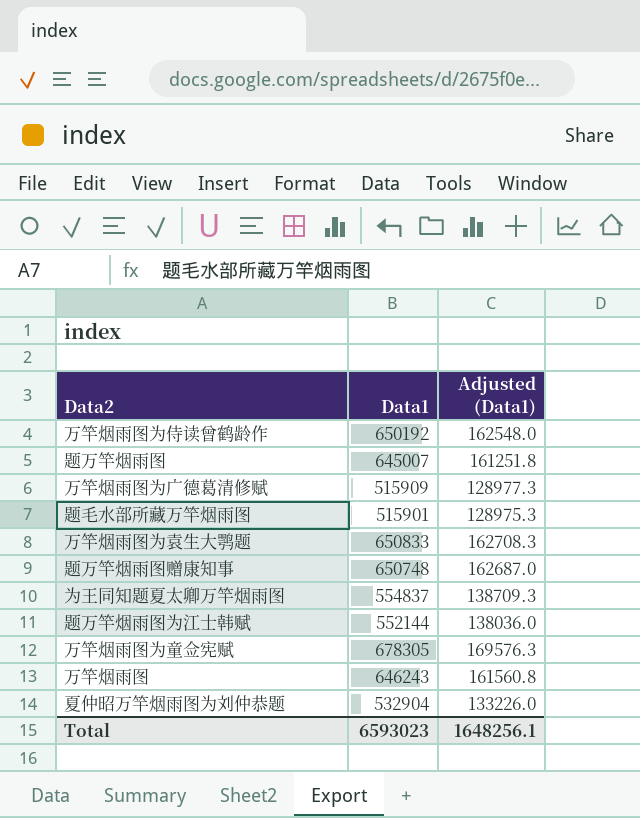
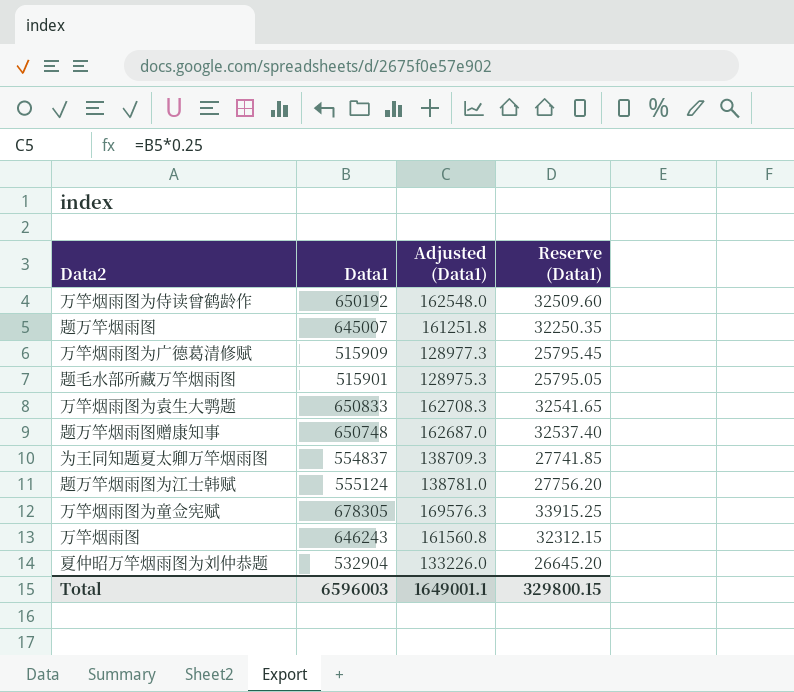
column Reserve (Data1) | formula: none -> [Data1] * 0.05
题万竿烟雨图为江士韩赋 | Data1: 552144 -> 555124
题万竿烟雨图为江士韩赋 | Adjusted (Data1): 138036.0 -> 138781.0
Total | Data1: 6593023 -> 6596003
Total | Adjusted (Data1): 1648256.1 -> 1649001.1

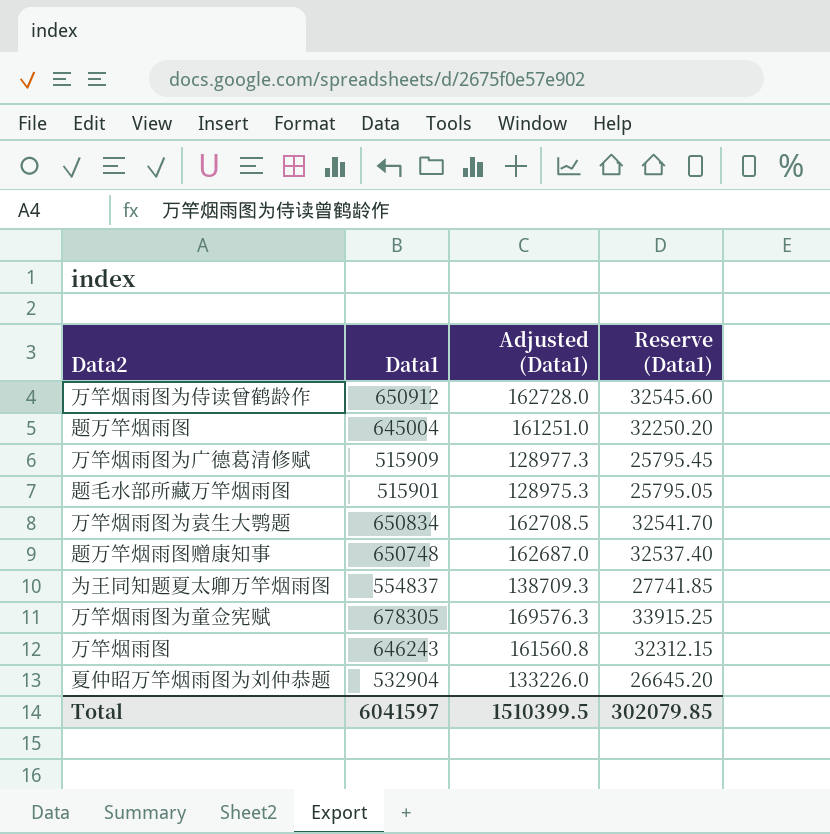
row 题万竿烟雨图为江士韩赋: 555124 | 138781.0 | 27756.20 -> none
万竿烟雨图为侍读曾鹤龄作 | Data1: 650192 -> 650912
万竿烟雨图为侍读曾鹤龄作 | Adjusted (Data1): 162548.0 -> 162728.0
万竿烟雨图为侍读曾鹤龄作 | Reserve (Data1): 32509.60 -> 32545.60
题万竿烟雨图 | Data1: 645007 -> 645004
题万竿烟雨图 | Adjusted (Data1): 161251.8 -> 161251.0
题万竿烟雨图 | Reserve (Data1): 32250.35 -> 32250.20
万竿烟雨图为袁生大鹗题 | Data1: 650833 -> 650834
万竿烟雨图为袁生大鹗题 | Adjusted (Data1): 162708.3 -> 162708.5
万竿烟雨图为袁生大鹗题 | Reserve (Data1): 32541.65 -> 32541.70
Total | Data1: 6596003 -> 6041597
Total | Adjusted (Data1): 1649001.1 -> 1510399.5
Total | Reserve (Data1): 329800.15 -> 302079.85

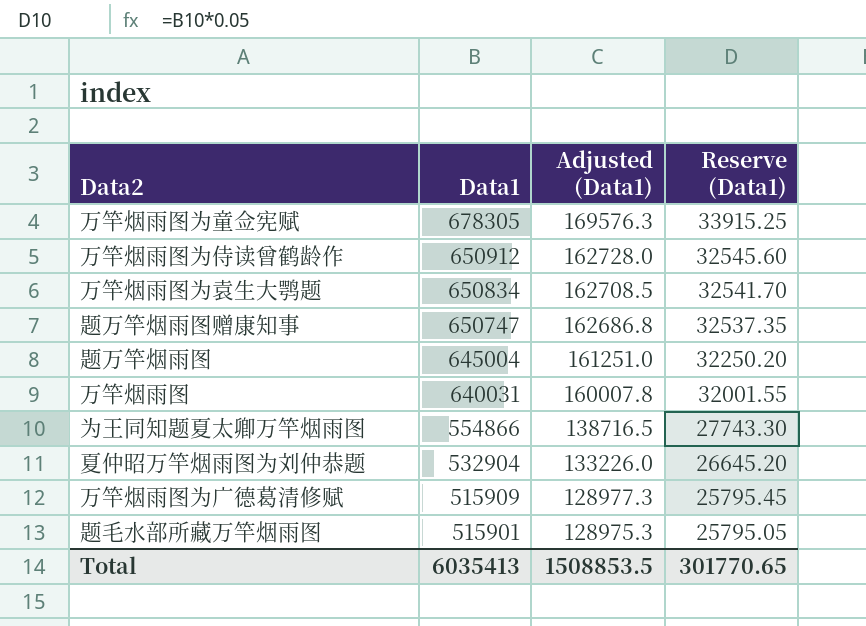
row order: none -> Data1 descending
题万竿烟雨图赠康知事 | Data1: 650748 -> 650747
题万竿烟雨图赠康知事 | Adjusted (Data1): 162687.0 -> 162686.8
题万竿烟雨图赠康知事 | Reserve (Data1): 32537.40 -> 32537.35
万竿烟雨图 | Data1: 646243 -> 640031
万竿烟雨图 | Adjusted (Data1): 161560.8 -> 160007.8
万竿烟雨图 | Reserve (Data1): 32312.15 -> 32001.55
为王同知题夏太卿万竿烟雨图 | Data1: 554837 -> 554866
为王同知题夏太卿万竿烟雨图 | Adjusted (Data1): 138709.3 -> 138716.5
为王同知题夏太卿万竿烟雨图 | Reserve (Data1): 27741.85 -> 27743.30
Total | Data1: 6041597 -> 6035413
Total | Adjusted (Data1): 1510399.5 -> 1508853.5
Total | Reserve (Data1): 302079.85 -> 301770.65

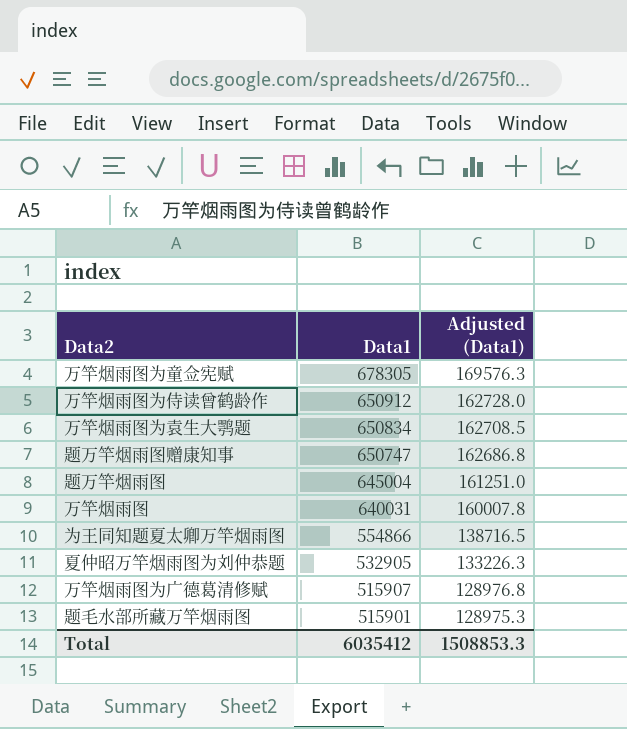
column Reserve (Data1) | formula: [Data1] * 0.05 -> none
夏仲昭万竿烟雨图为刘仲恭题 | Data1: 532904 -> 532905
夏仲昭万竿烟雨图为刘仲恭题 | Adjusted (Data1): 133226.0 -> 133226.3
万竿烟雨图为广德葛清修赋 | Data1: 515909 -> 515907
万竿烟雨图为广德葛清修赋 | Adjusted (Data1): 128977.3 -> 128976.8
Total | Data1: 6035413 -> 6035412
Total | Adjusted (Data1): 1508853.5 -> 1508853.3

